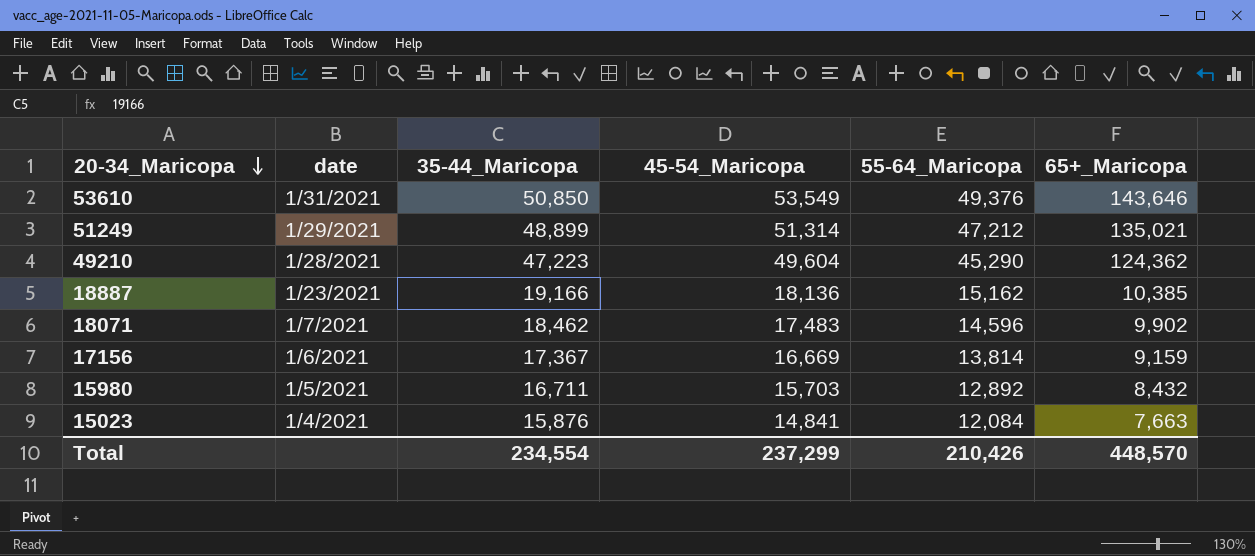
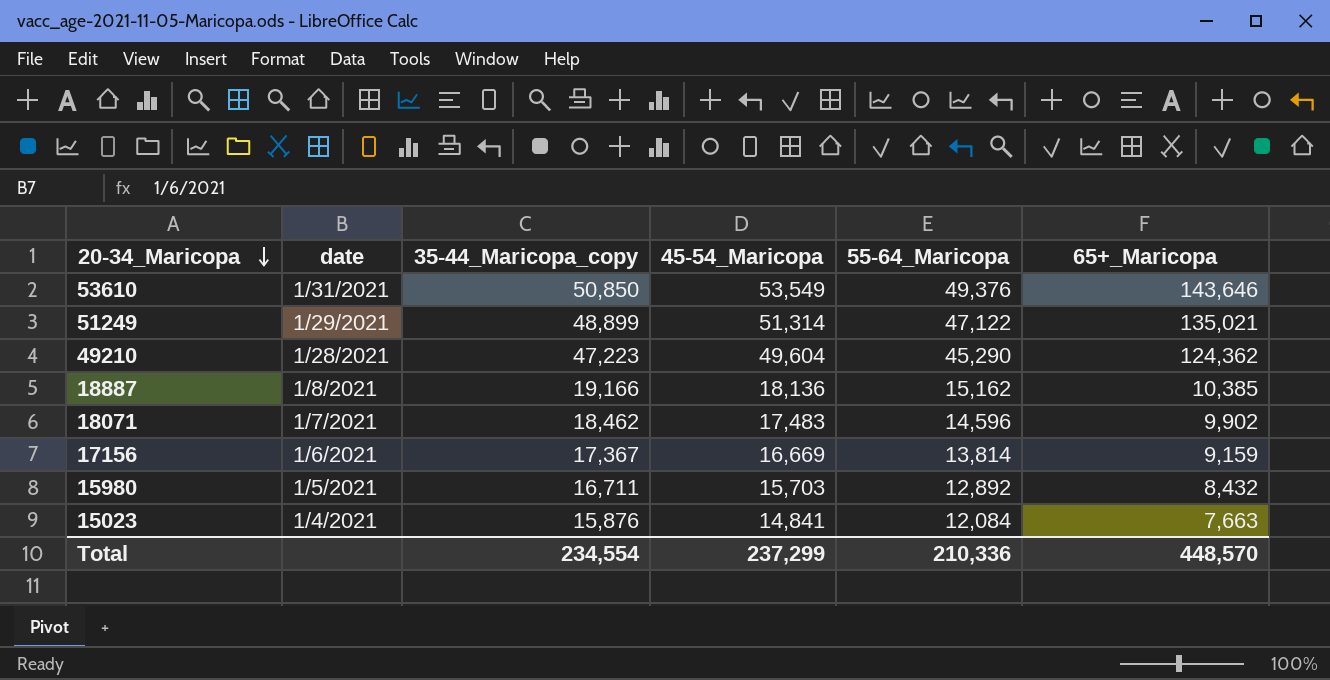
column name: 35-44_Maricopa -> 35-44_Maricopa_copy
51249 | 55-64_Maricopa: 47,212 -> 47,122
18887 | date: 1/23/2021 -> 1/8/2021
Total | 55-64_Maricopa: 210,426 -> 210,336

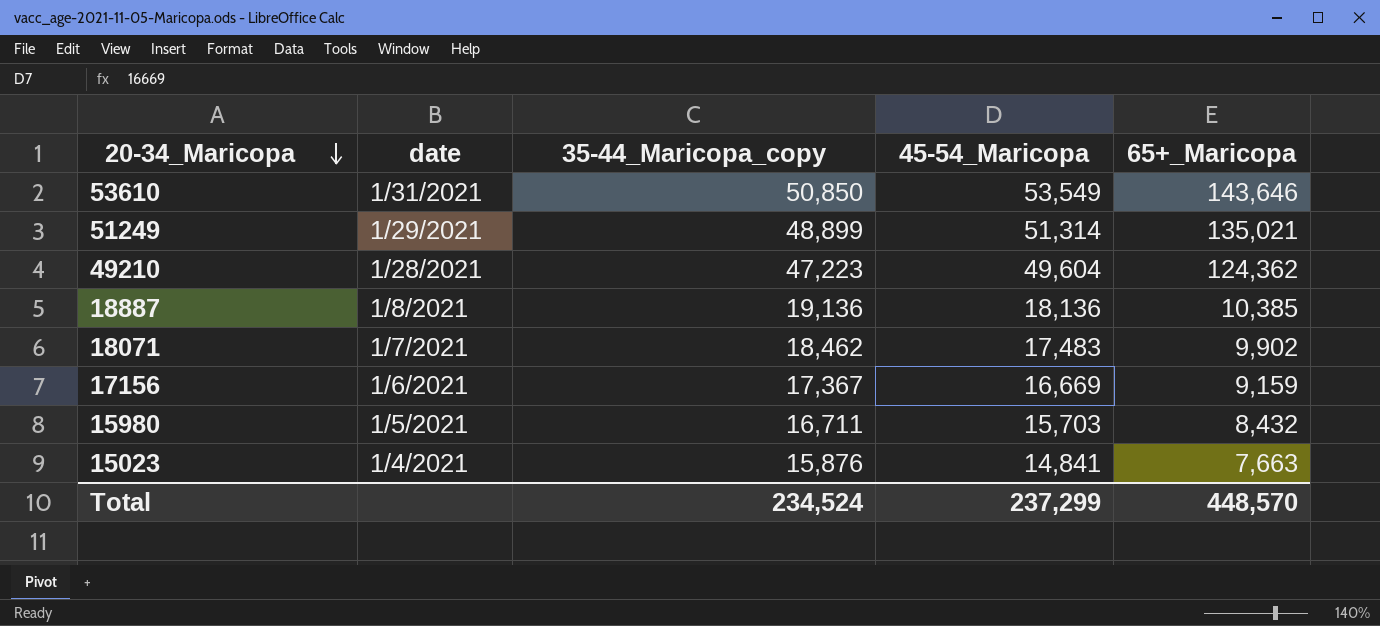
column 55-64_Maricopa | position: 5 -> none
18887 | 35-44_Maricopa_copy: 19,166 -> 19,136
Total | 35-44_Maricopa_copy: 234,554 -> 234,524

